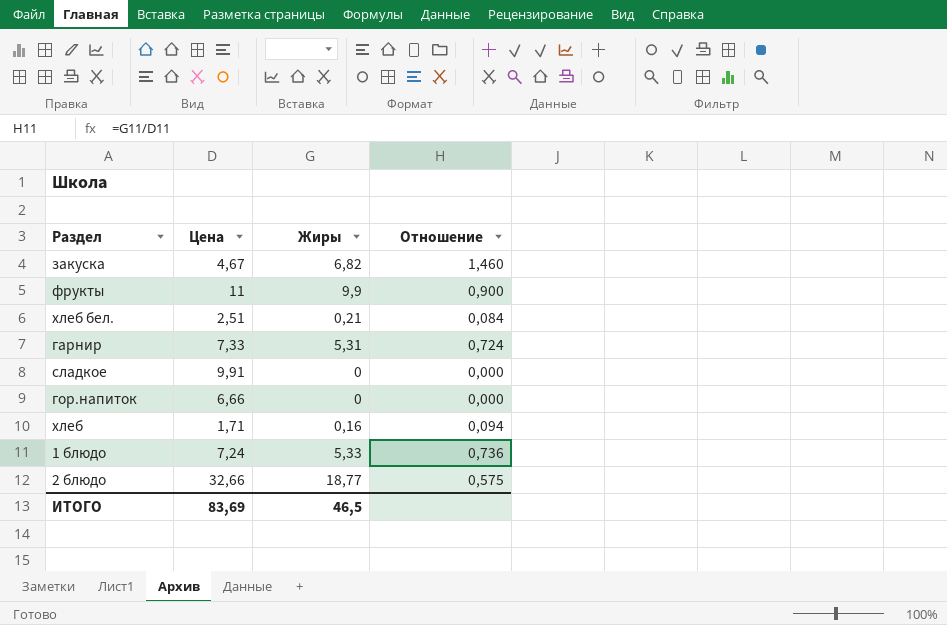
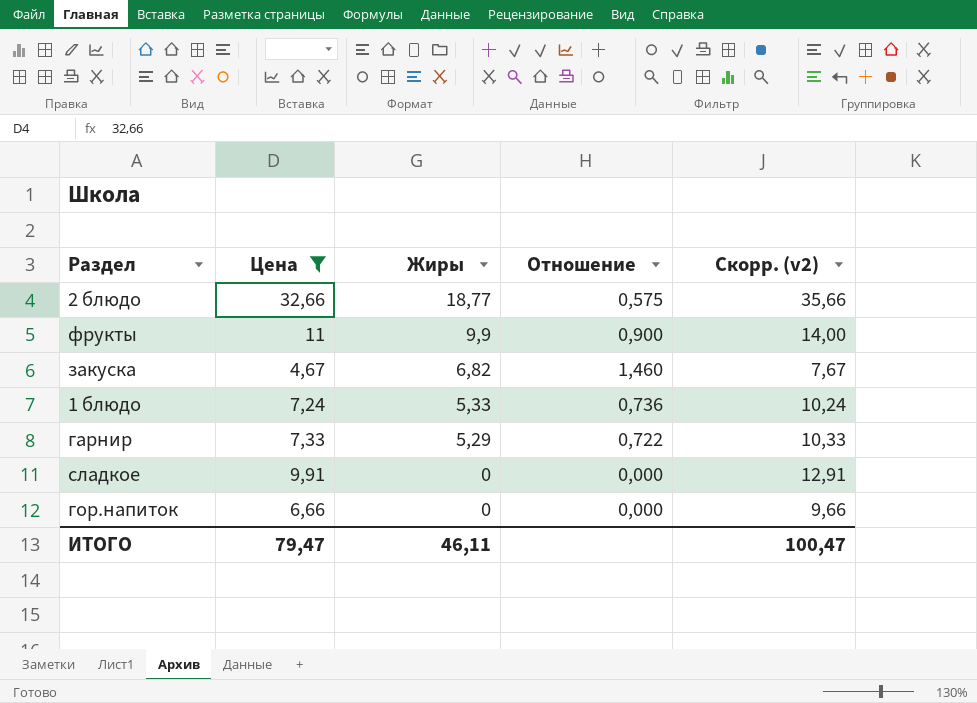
filter: none -> Цена >= 4,67
row order: none -> Жиры descending
column Скорр. (v2) | formula: none -> [Цена] + 3
гарнир | Жиры: 5,31 -> 5,29
гарнир | Отношение: 0,724 -> 0,722
ИТОГО | Цена: 83,69 -> 79,47
ИТОГО | Жиры: 46,5 -> 46,11

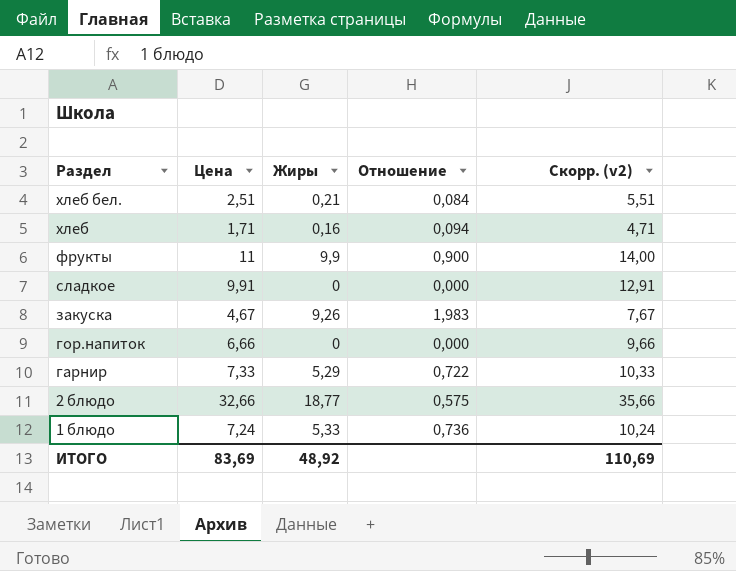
filter: Цена >= 4,67 -> none
row order: Жиры descending -> Раздел descending
закуска | Жиры: 6,82 -> 9,26
закуска | Отношение: 1,460 -> 1,983
ИТОГО | Цена: 79,47 -> 83,69
ИТОГО | Жиры: 46,11 -> 48,92
ИТОГО | Скорр. (v2): 100,47 -> 110,69

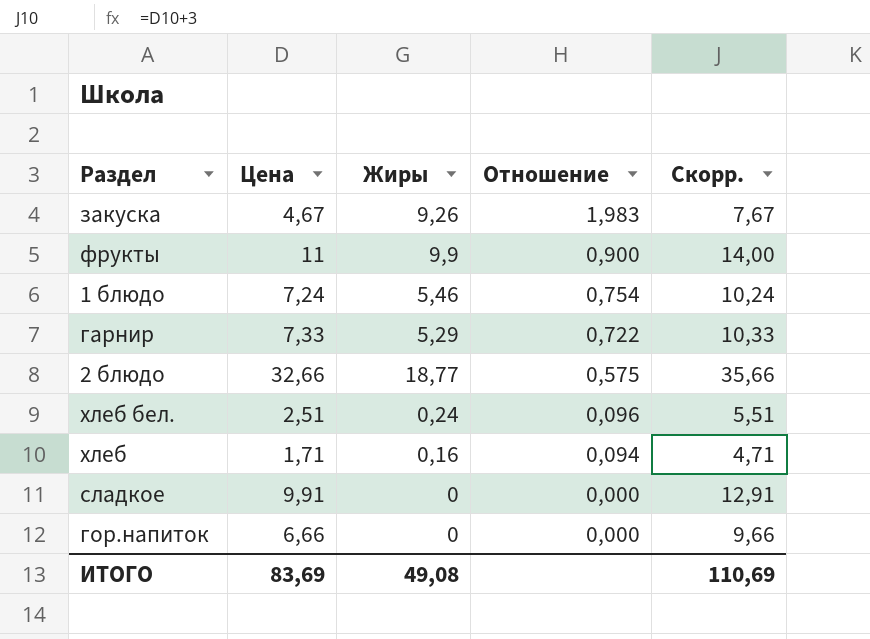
row order: Раздел descending -> Отношение descending
column name: Скорр. (v2) -> Скорр.
1 блюдо | Жиры: 5,33 -> 5,46
1 блюдо | Отношение: 0,736 -> 0,754
хлеб бел. | Жиры: 0,21 -> 0,24
хлеб бел. | Отношение: 0,084 -> 0,096
ИТОГО | Жиры: 48,92 -> 49,08

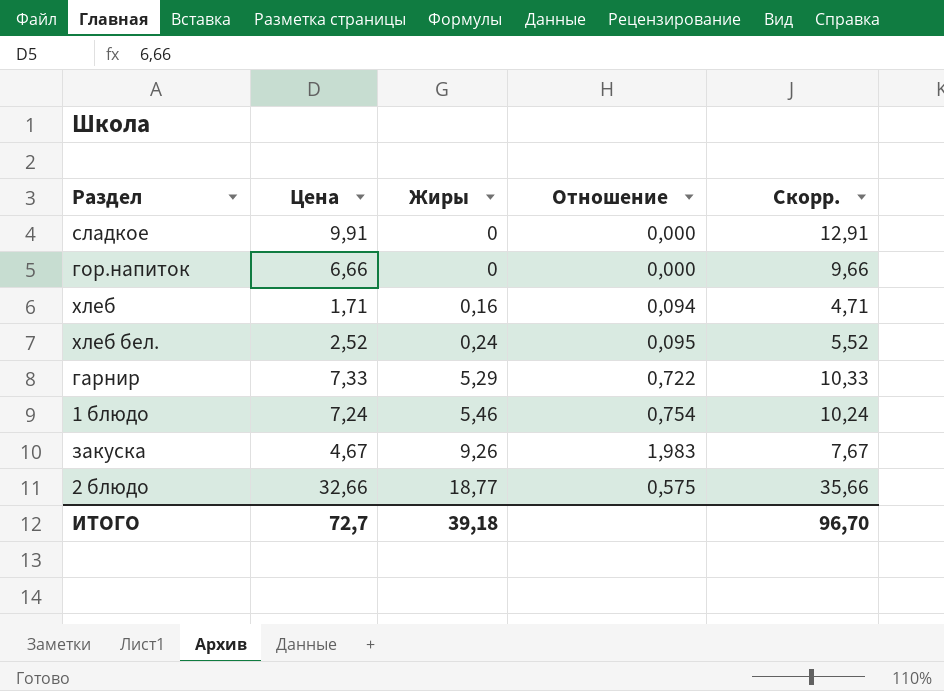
row order: Отношение descending -> Жиры ascending
row фрукты: 11 | 9,9 | 0,900 | 14,00 -> none
хлеб бел. | Цена: 2,51 -> 2,52
хлеб бел. | Отношение: 0,096 -> 0,095
хлеб бел. | Скорр.: 5,51 -> 5,52
ИТОГО | Цена: 83,69 -> 72,7
ИТОГО | Жиры: 49,08 -> 39,18
ИТОГО | Скорр.: 110,69 -> 96,70

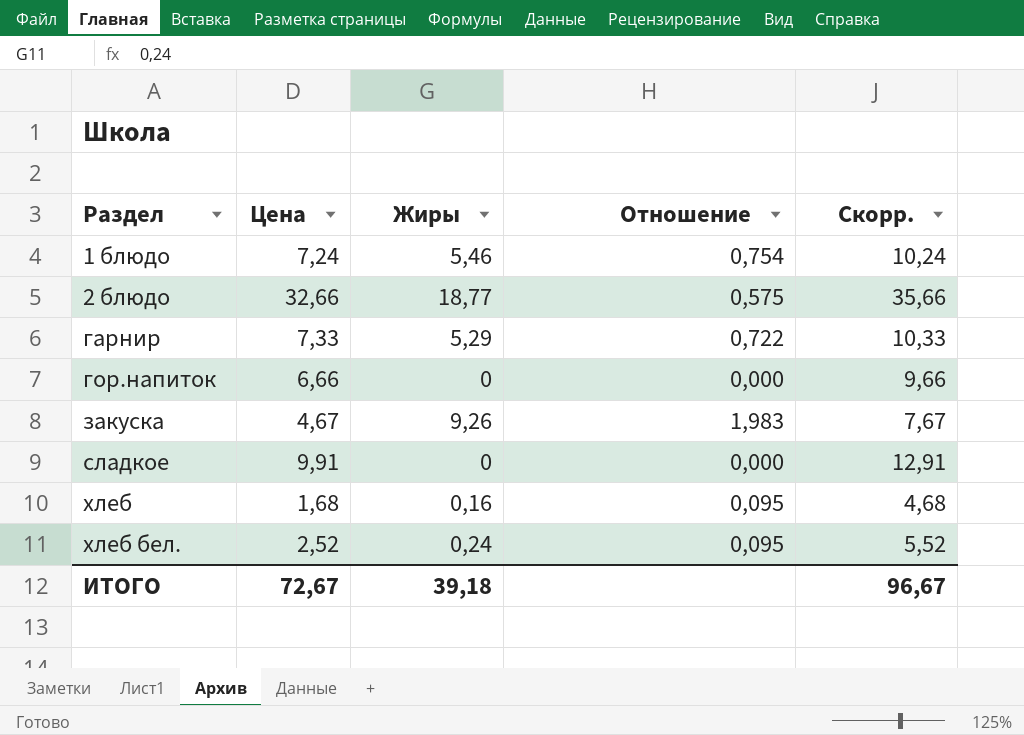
row order: Жиры ascending -> Раздел ascending
хлеб | Цена: 1,71 -> 1,68
хлеб | Отношение: 0,094 -> 0,095
хлеб | Скорр.: 4,71 -> 4,68
ИТОГО | Цена: 72,7 -> 72,67
ИТОГО | Скорр.: 96,70 -> 96,67

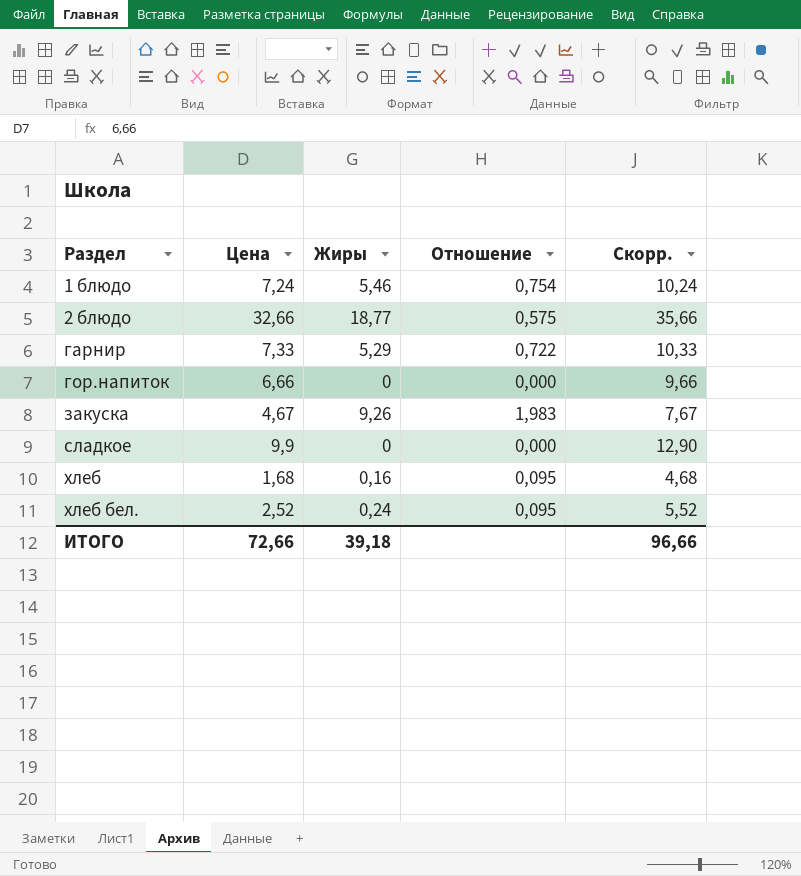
сладкое | Цена: 9,91 -> 9,9
сладкое | Скорр.: 12,91 -> 12,90
ИТОГО | Цена: 72,67 -> 72,66
ИТОГО | Скорр.: 96,67 -> 96,66

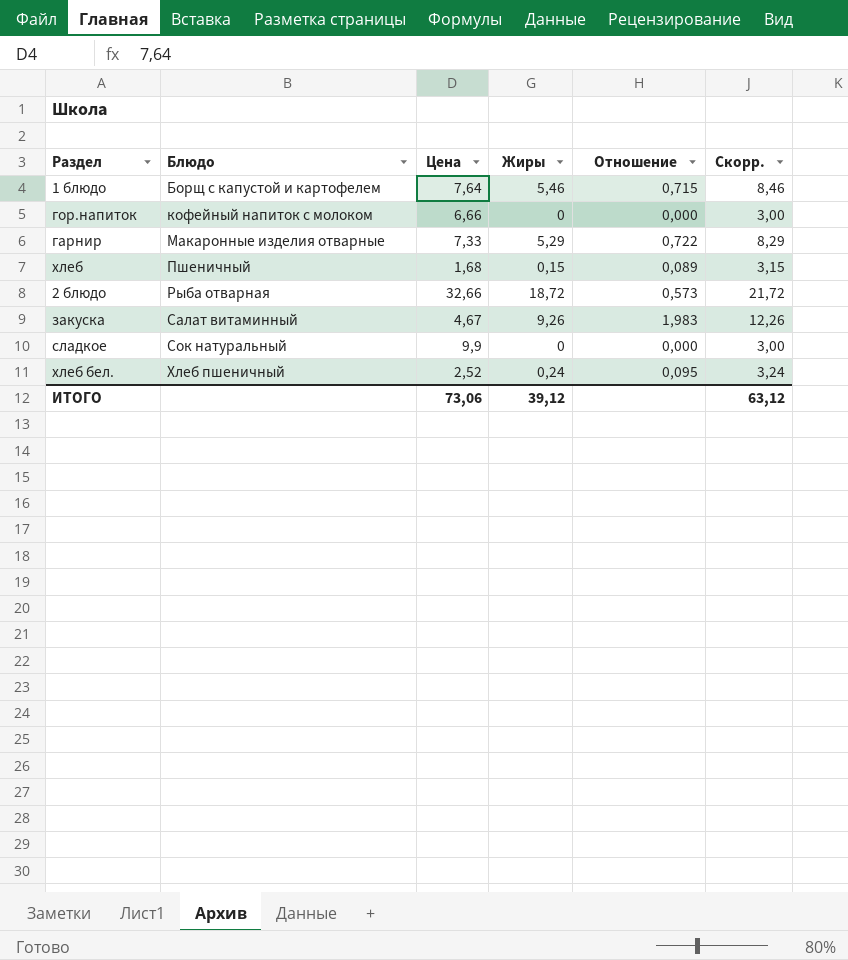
row order: Раздел ascending -> Блюдо ascending
column Блюдо | position: none -> 2
column Скорр. | formula: [Цена] + 3 -> [Жиры] + 3
1 блюдо | Цена: 7,24 -> 7,64
1 блюдо | Отношение: 0,754 -> 0,715
хлеб | Жиры: 0,16 -> 0,15
хлеб | Отношение: 0,095 -> 0,089
2 блюдо | Жиры: 18,77 -> 18,72
2 блюдо | Отношение: 0,575 -> 0,573
ИТОГО | Цена: 72,66 -> 73,06
ИТОГО | Жиры: 39,18 -> 39,12
ИТОГО | Скорр.: 96,66 -> 63,12

